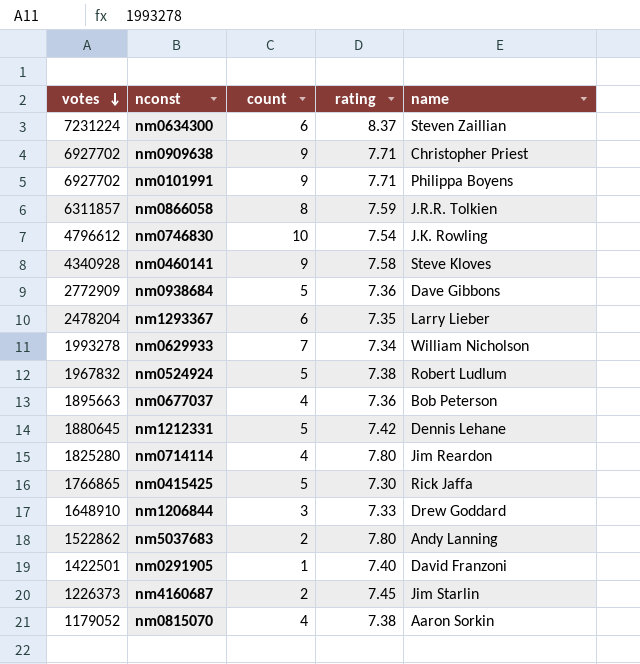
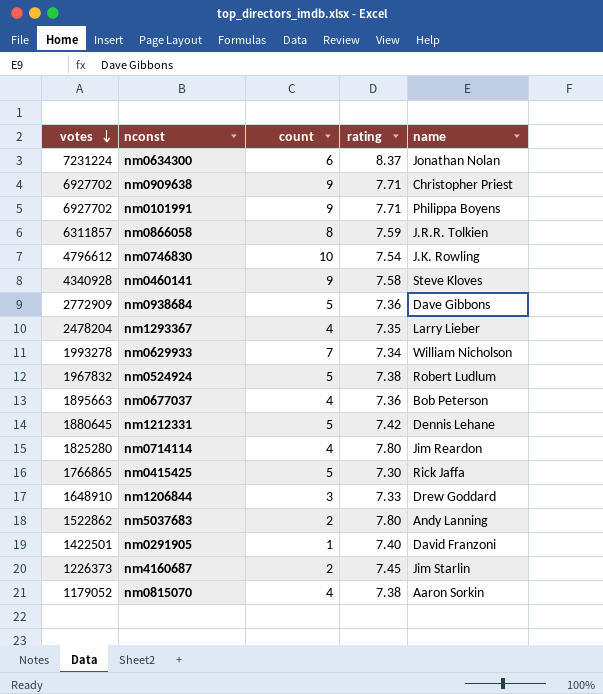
nm0634300 | name: Steven Zaillian -> Jonathan Nolan
nm1293367 | count: 6 -> 4

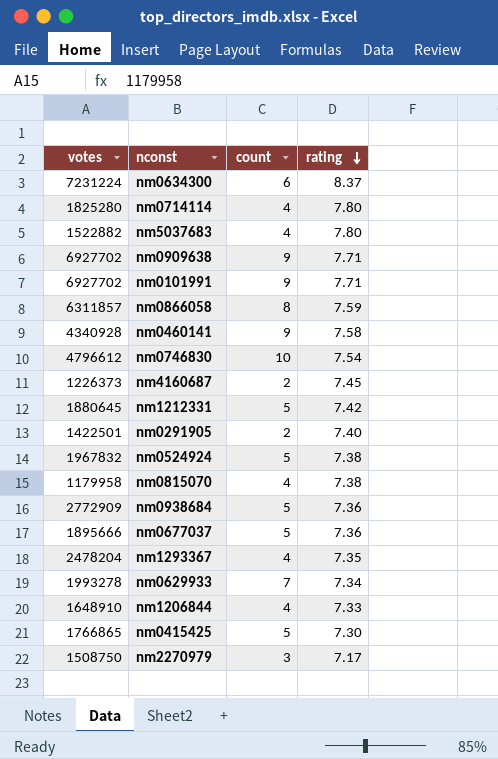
row order: votes descending -> rating descending
column name | position: 5 -> none
nm5037683 | votes: 1522862 -> 1522882
nm5037683 | count: 2 -> 4
nm0291905 | count: 1 -> 2
nm0815070 | votes: 1179052 -> 1179958
nm0677037 | votes: 1895663 -> 1895666
nm0677037 | count: 4 -> 5
nm1206844 | count: 3 -> 4
row nm2270979: none -> 1508750 | 3 | 7.17

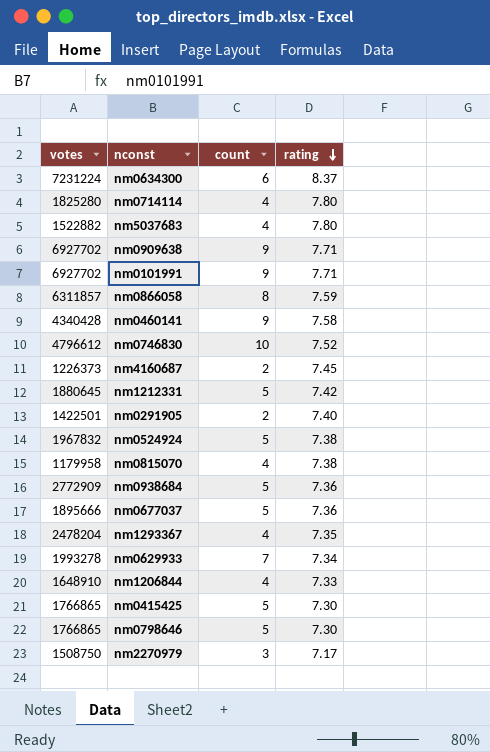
nm0460141 | votes: 4340928 -> 4340428
nm0746830 | rating: 7.54 -> 7.52
row nm0798646: none -> 1766865 | 5 | 7.30

